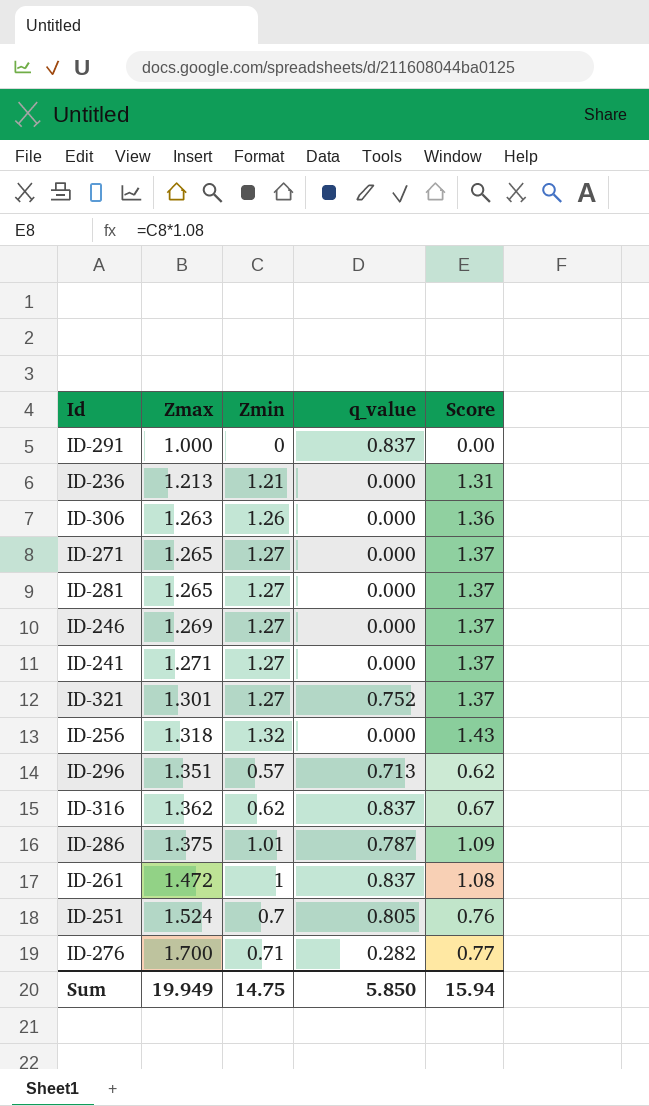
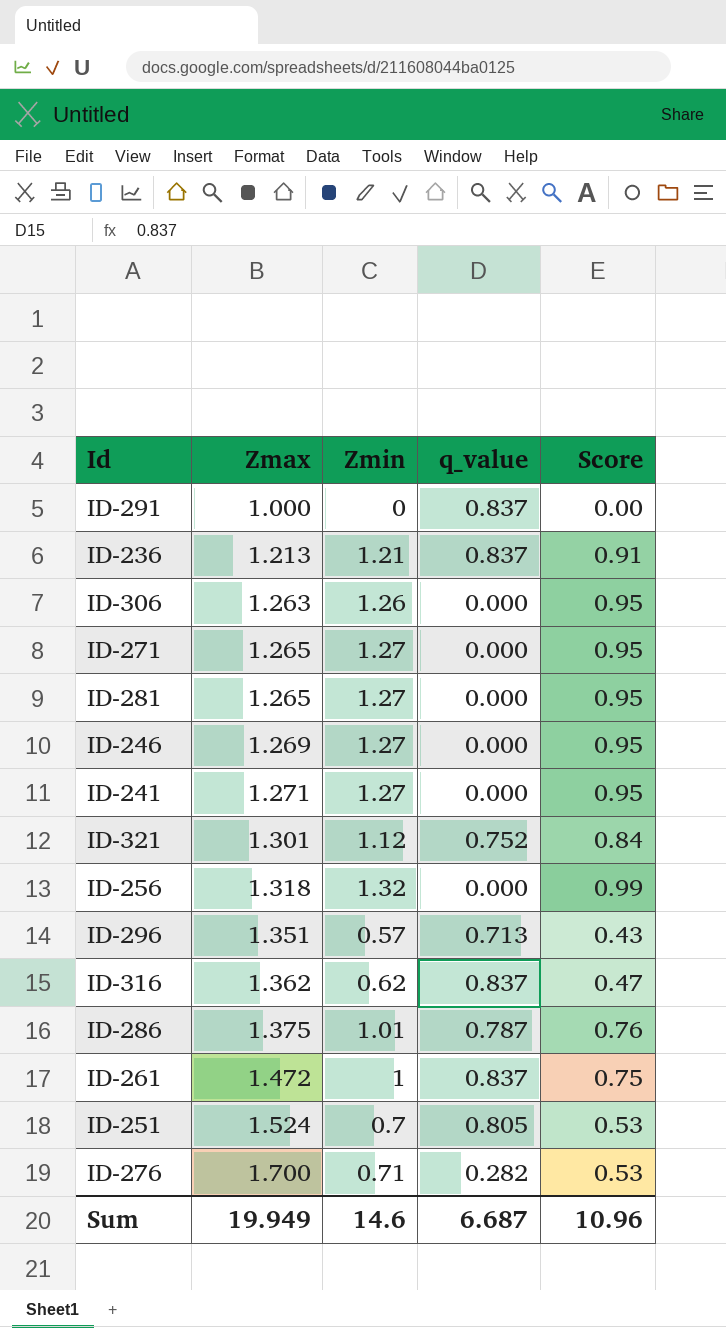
column Score | formula: [Zmin] * 1.08 -> [Zmin] * 0.75
ID-236 | q_value: 0.000 -> 0.837
ID-321 | Zmin: 1.27 -> 1.12
Sum | Zmin: 14.75 -> 14.6
Sum | q_value: 5.850 -> 6.687
Sum | Score: 15.94 -> 10.96

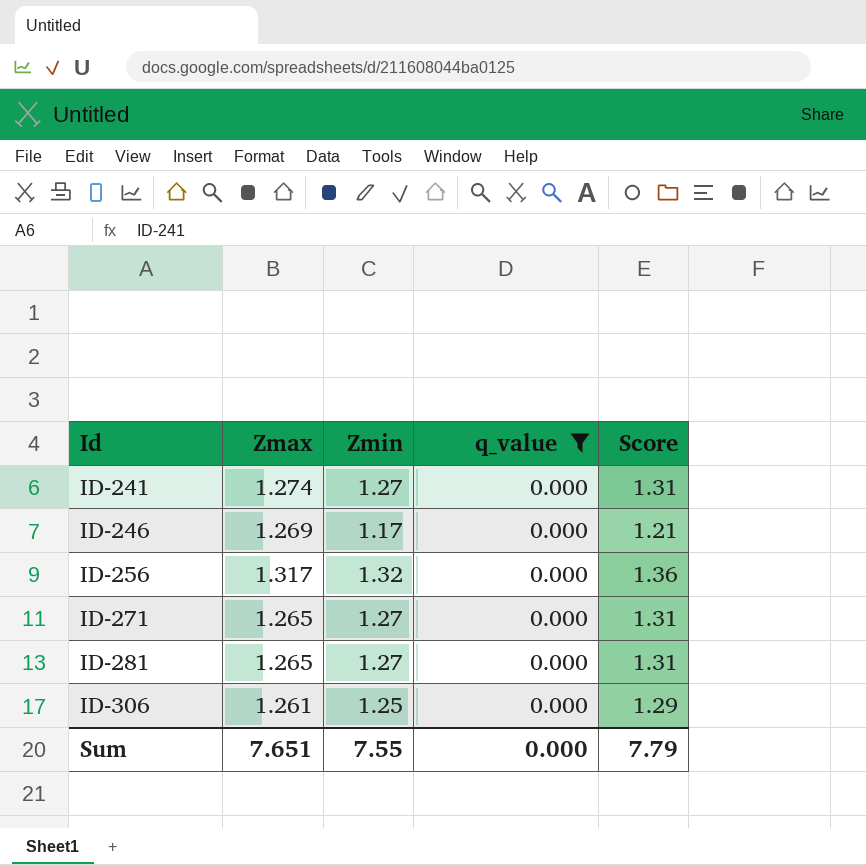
filter: none -> q_value = 0.000
row order: Zmax ascending -> Id ascending
column Score | formula: [Zmin] * 0.75 -> [Zmin] * 1.03
ID-241 | Zmax: 1.271 -> 1.274
ID-246 | Zmin: 1.27 -> 1.17
ID-256 | Zmax: 1.318 -> 1.317
ID-306 | Zmax: 1.263 -> 1.261
ID-306 | Zmin: 1.26 -> 1.25
Sum | Zmax: 19.949 -> 7.651
Sum | Zmin: 14.6 -> 7.55
Sum | q_value: 6.687 -> 0.000
Sum | Score: 10.96 -> 7.79

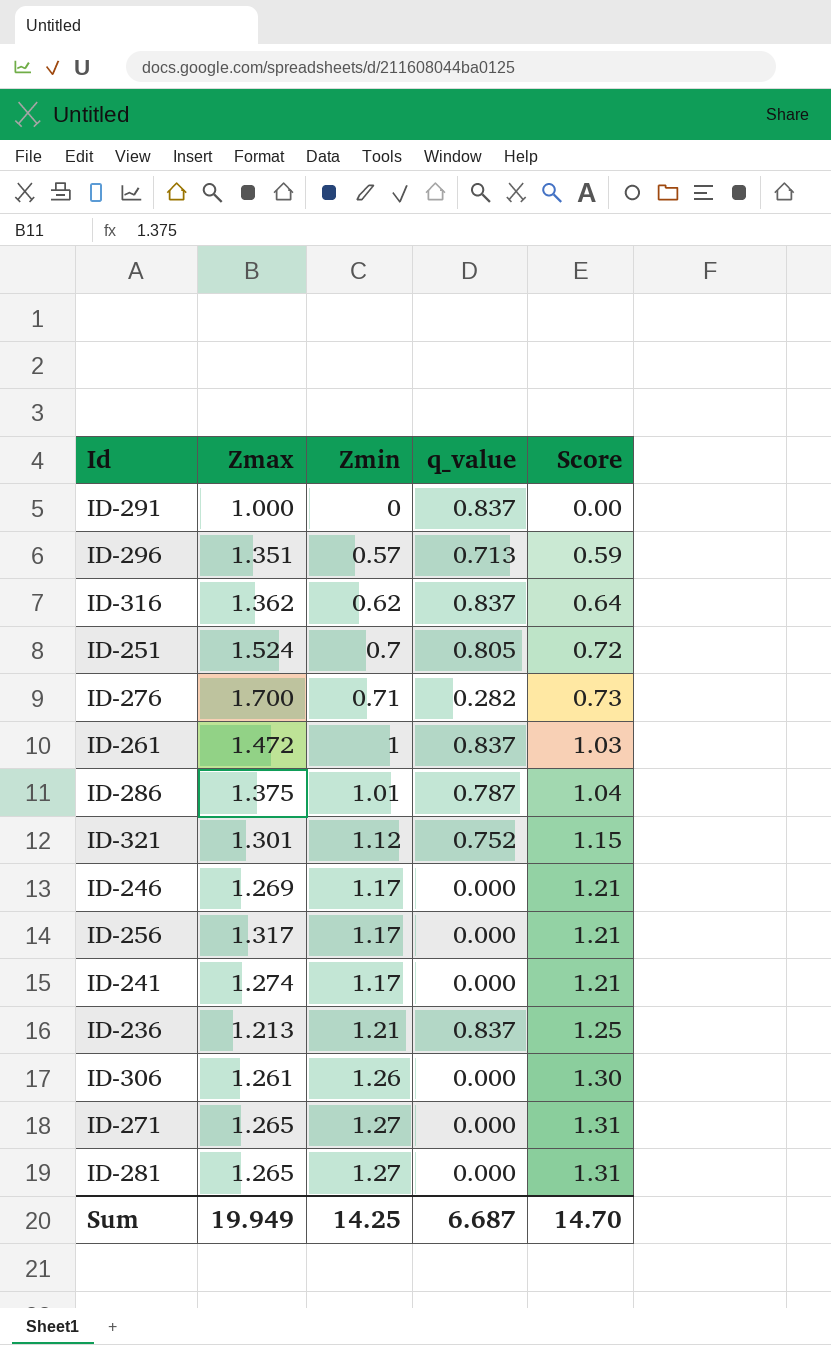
filter: q_value = 0.000 -> none
row order: Id ascending -> Zmin ascending
ID-256 | Zmin: 1.32 -> 1.17
ID-256 | Score: 1.36 -> 1.21
ID-241 | Zmin: 1.27 -> 1.17
ID-241 | Score: 1.31 -> 1.21
ID-306 | Zmin: 1.25 -> 1.26
ID-306 | Score: 1.29 -> 1.30
Sum | Zmax: 7.651 -> 19.949
Sum | Zmin: 7.55 -> 14.25
Sum | q_value: 0.000 -> 6.687
Sum | Score: 7.79 -> 14.70

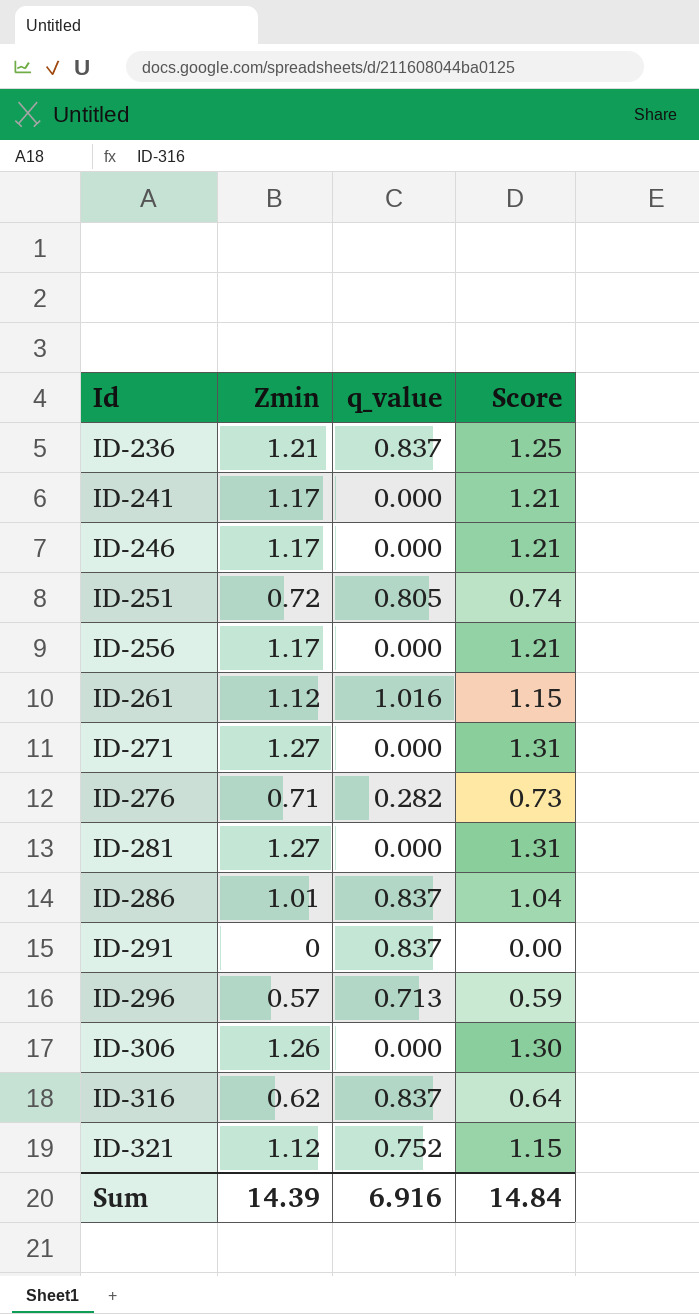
row order: Zmin ascending -> Id ascending
column Zmax | position: 2 -> none
ID-251 | Zmin: 0.7 -> 0.72
ID-251 | Score: 0.72 -> 0.74
ID-261 | Zmin: 1 -> 1.12
ID-261 | q_value: 0.837 -> 1.016
ID-261 | Score: 1.03 -> 1.15
ID-286 | q_value: 0.787 -> 0.837
Sum | Zmin: 14.25 -> 14.39
Sum | q_value: 6.687 -> 6.916
Sum | Score: 14.70 -> 14.84

